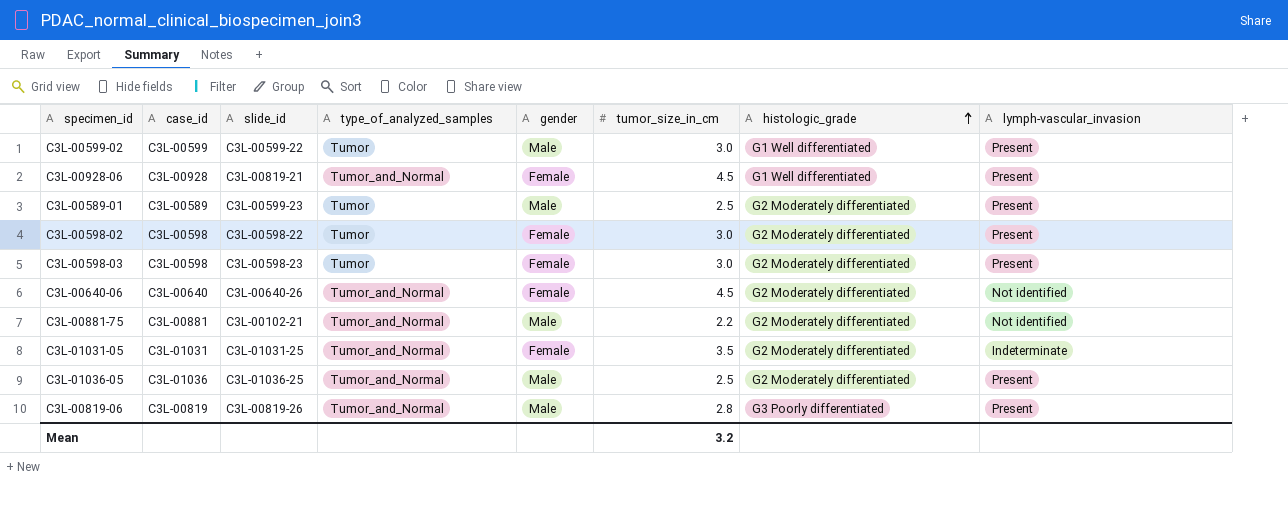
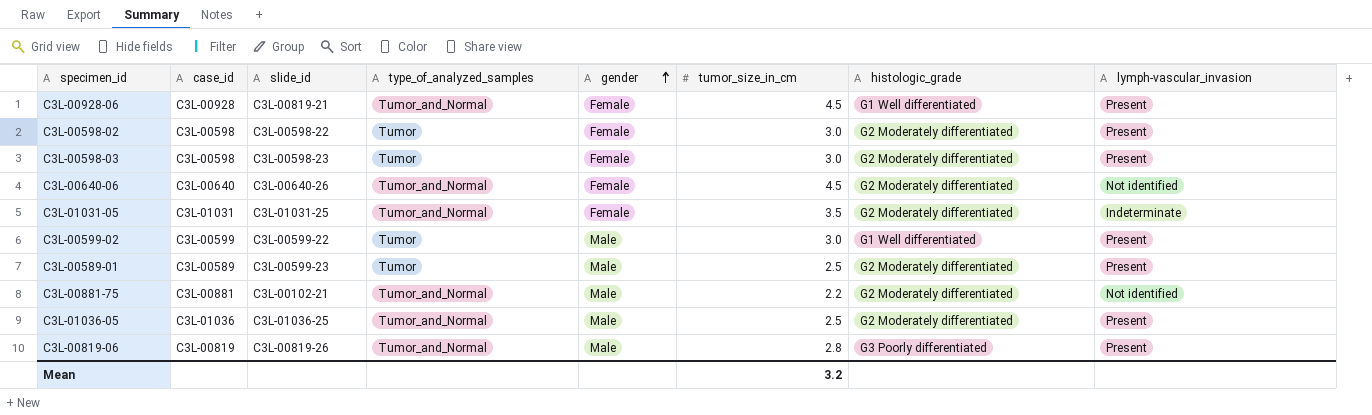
row order: histologic_grade ascending -> gender ascending

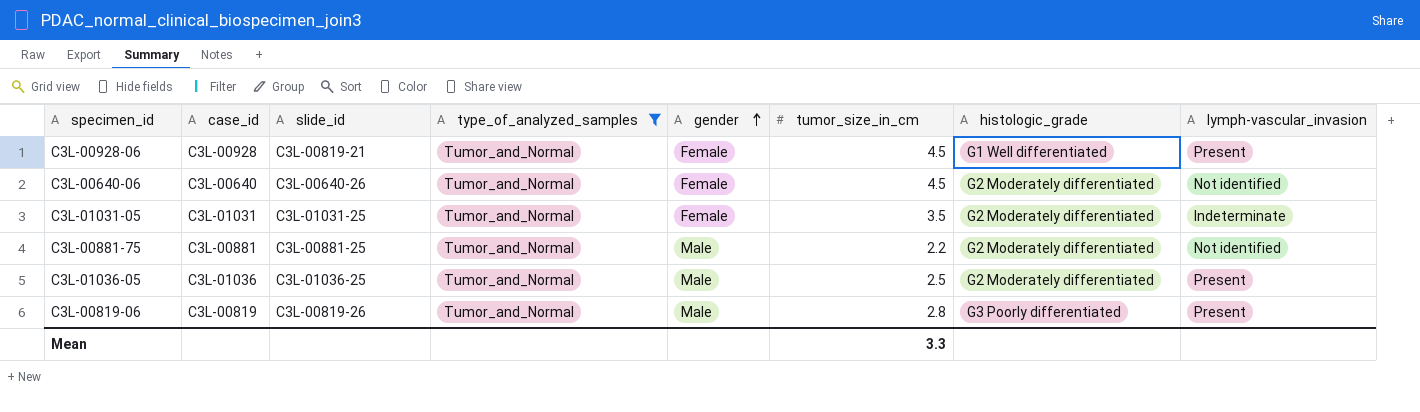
filter: none -> type_of_analyzed_samples = Tumor_and_Normal
C3L-00881-75 | slide_id: C3L-00102-21 -> C3L-00881-25
Mean | tumor_size_in_cm: 3.2 -> 3.3

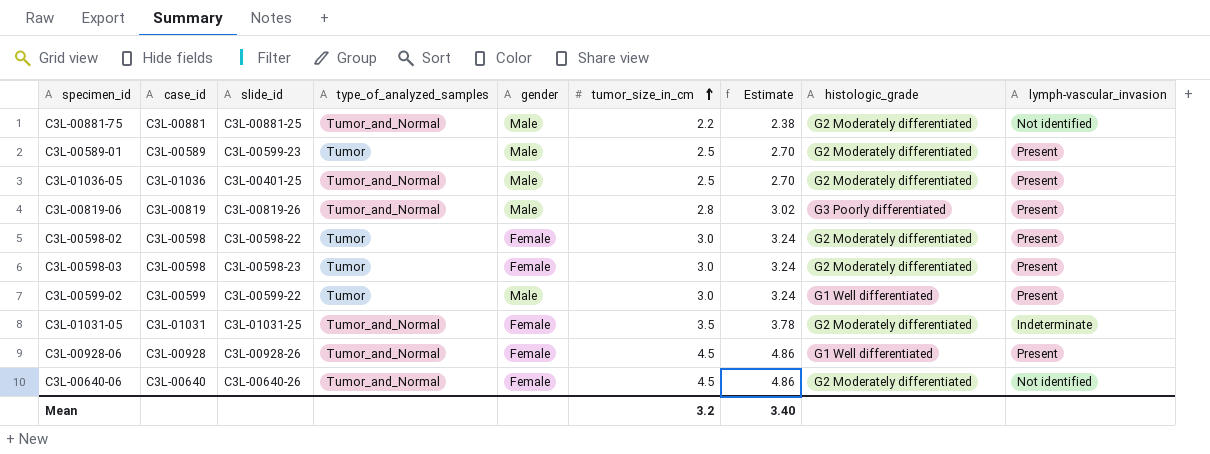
filter: type_of_analyzed_samples = Tumor_and_Normal -> none
row order: gender ascending -> tumor_size_in_cm ascending
column Estimate | formula: none -> [tumor_size_in_cm] * 1.08
C3L-01036-05 | slide_id: C3L-01036-25 -> C3L-00401-25
C3L-00928-06 | slide_id: C3L-00819-21 -> C3L-00928-26
Mean | tumor_size_in_cm: 3.3 -> 3.2

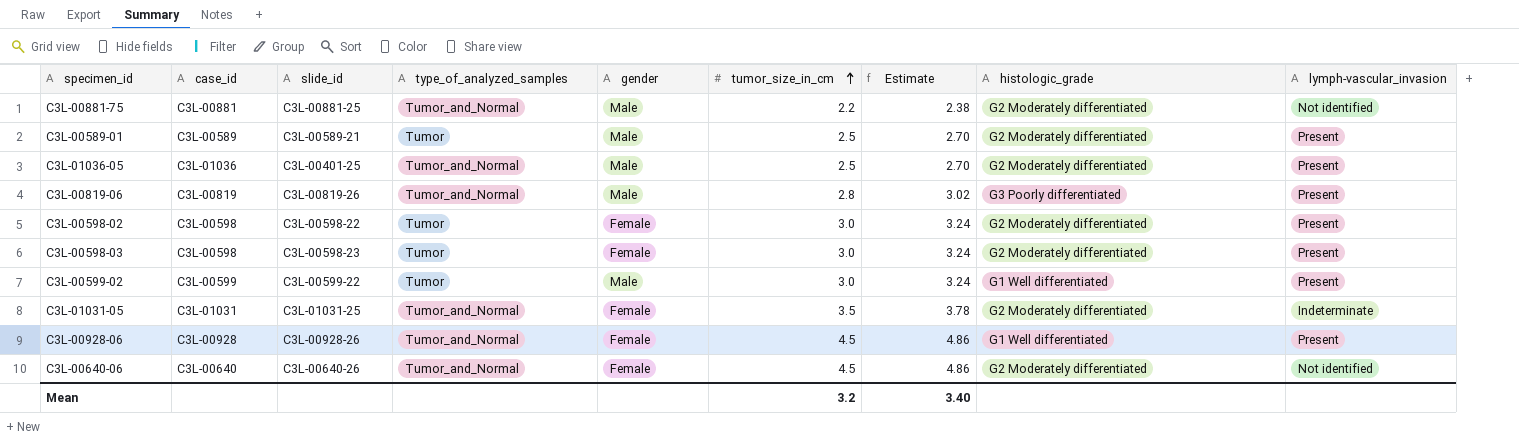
C3L-00589-01 | slide_id: C3L-00599-23 -> C3L-00589-21

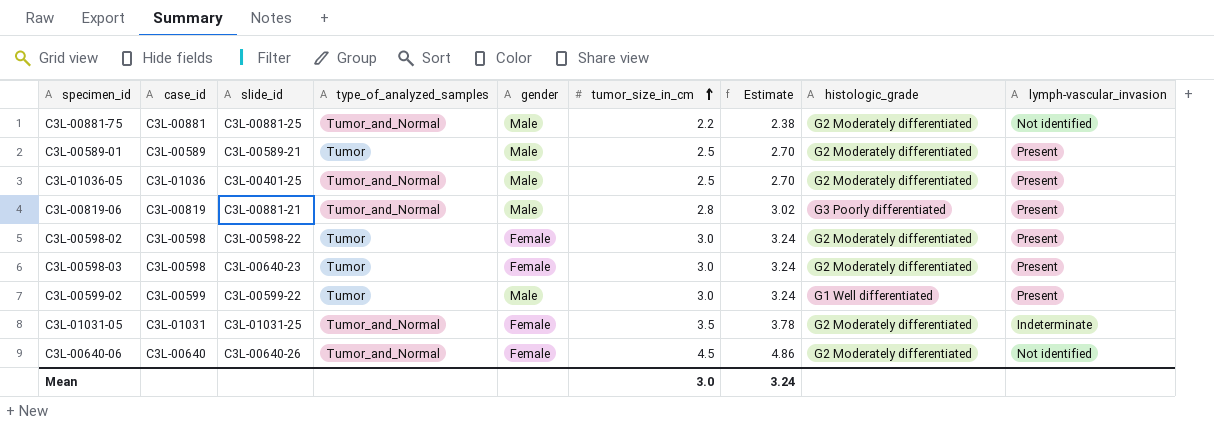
row C3L-00928-06: C3L-00928 | C3L-00928-26 | Tumor_and_Normal | Female | 4.5 | 4.86 | G1 Well differentiated | Present -> none
C3L-00819-06 | slide_id: C3L-00819-26 -> C3L-00881-21
C3L-00598-03 | slide_id: C3L-00598-23 -> C3L-00640-23
Mean | tumor_size_in_cm: 3.2 -> 3.0
Mean | Estimate: 3.40 -> 3.24

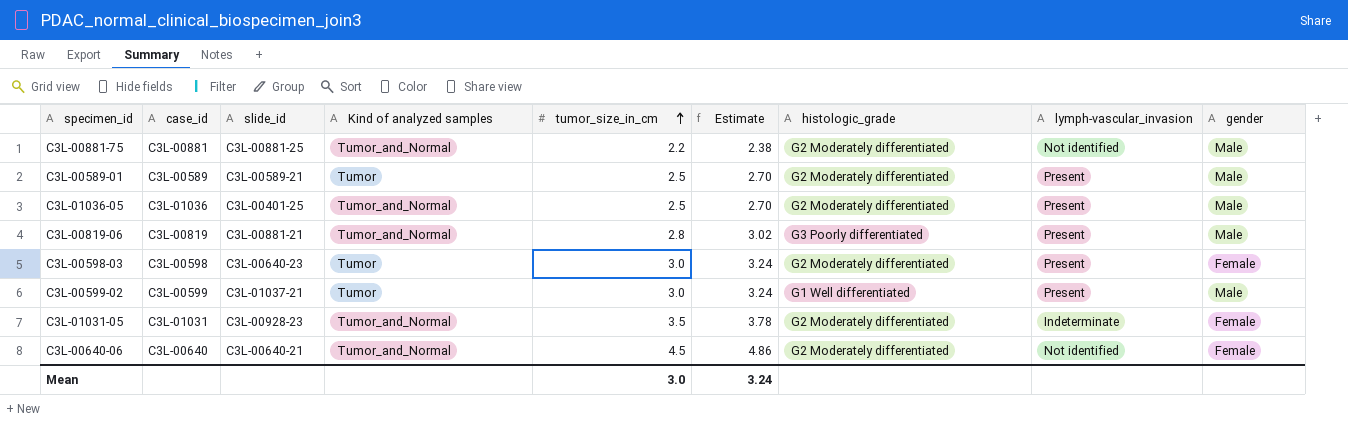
column name: type_of_analyzed_samples -> Kind of analyzed samples
column gender | position: 5 -> 9
row C3L-00598-02: C3L-00598 | C3L-00598-22 | Tumor | Female | 3.0 | 3.24 | G2 Moderately differentiated | Present -> none
C3L-00599-02 | slide_id: C3L-00599-22 -> C3L-01037-21
C3L-01031-05 | slide_id: C3L-01031-25 -> C3L-00928-23
C3L-00640-06 | slide_id: C3L-00640-26 -> C3L-00640-21

